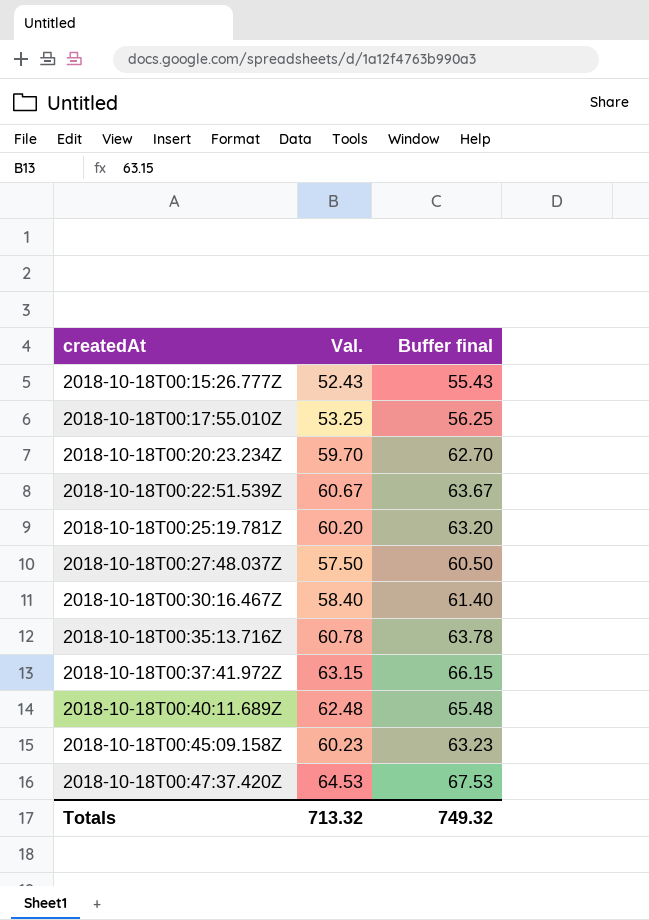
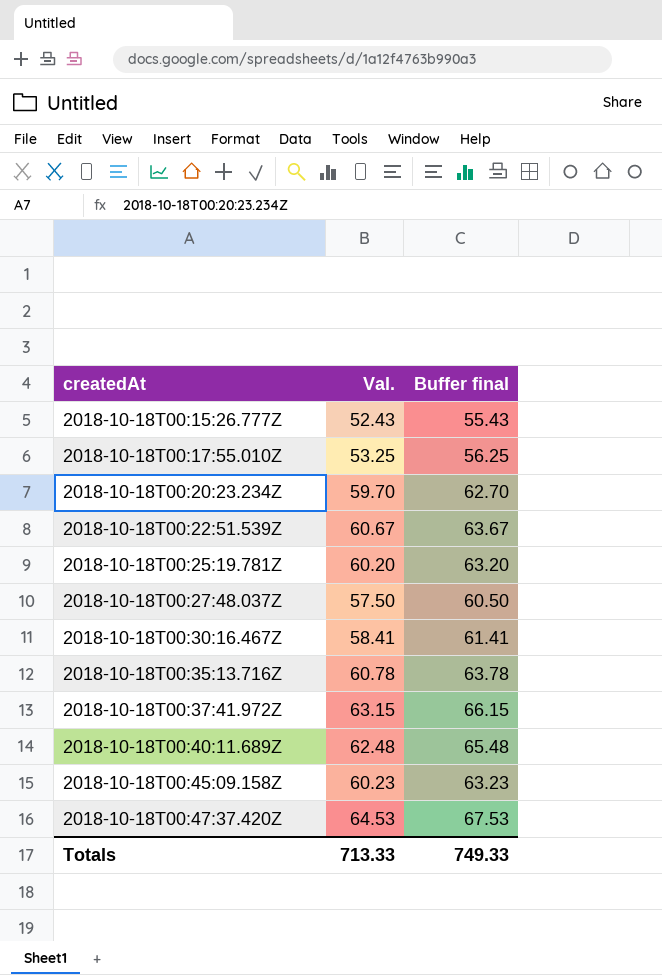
2018-10-18T00:30:16.467Z | Val.: 58.40 -> 58.41
2018-10-18T00:30:16.467Z | Buffer final: 61.40 -> 61.41
Totals | Val.: 713.32 -> 713.33
Totals | Buffer final: 749.32 -> 749.33

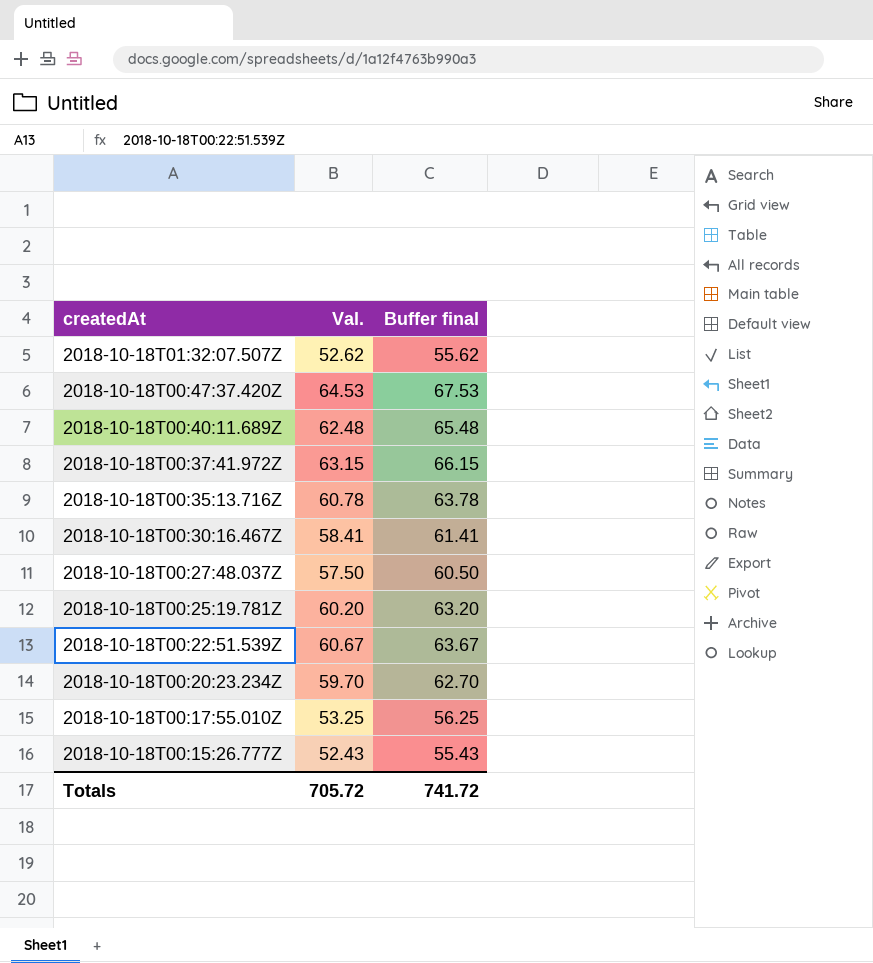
row order: createdAt ascending -> createdAt descending
row 2018-10-18T00:45:09.158Z: 60.23 | 63.23 -> none
row 2018-10-18T01:32:07.507Z: none -> 52.62 | 55.62
Totals | Val.: 713.33 -> 705.72
Totals | Buffer final: 749.33 -> 741.72

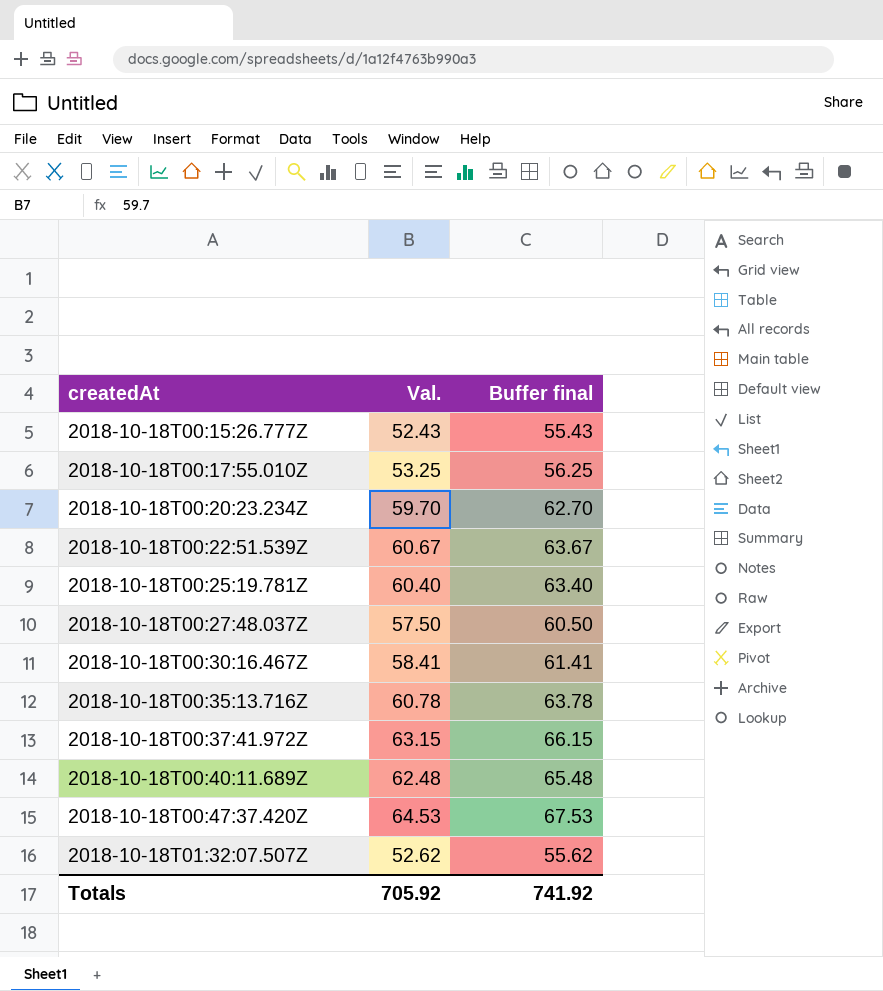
row order: createdAt descending -> createdAt ascending
2018-10-18T00:25:19.781Z | Val.: 60.20 -> 60.40
2018-10-18T00:25:19.781Z | Buffer final: 63.20 -> 63.40
Totals | Val.: 705.72 -> 705.92
Totals | Buffer final: 741.72 -> 741.92

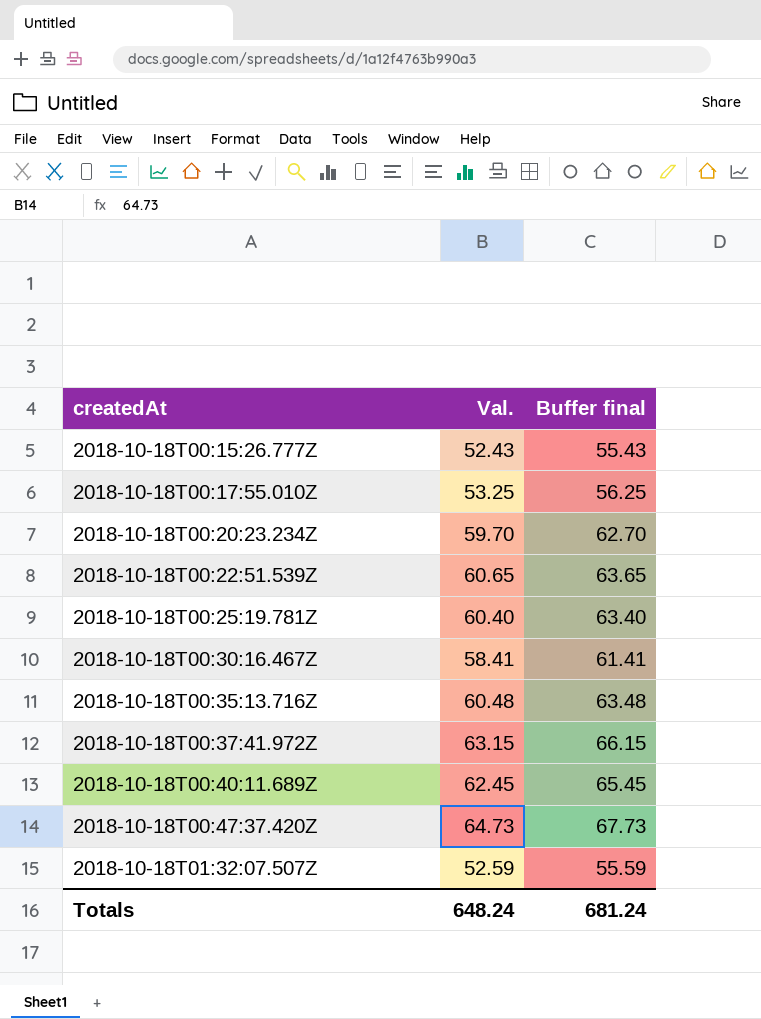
row 2018-10-18T00:27:48.037Z: 57.50 | 60.50 -> none
2018-10-18T00:22:51.539Z | Val.: 60.67 -> 60.65
2018-10-18T00:22:51.539Z | Buffer final: 63.67 -> 63.65
2018-10-18T00:35:13.716Z | Val.: 60.78 -> 60.48
2018-10-18T00:35:13.716Z | Buffer final: 63.78 -> 63.48
2018-10-18T00:40:11.689Z | Val.: 62.48 -> 62.45
2018-10-18T00:40:11.689Z | Buffer final: 65.48 -> 65.45
2018-10-18T00:47:37.420Z | Val.: 64.53 -> 64.73
2018-10-18T00:47:37.420Z | Buffer final: 67.53 -> 67.73
2018-10-18T01:32:07.507Z | Val.: 52.62 -> 52.59
2018-10-18T01:32:07.507Z | Buffer final: 55.62 -> 55.59
Totals | Val.: 705.92 -> 648.24
Totals | Buffer final: 741.92 -> 681.24

